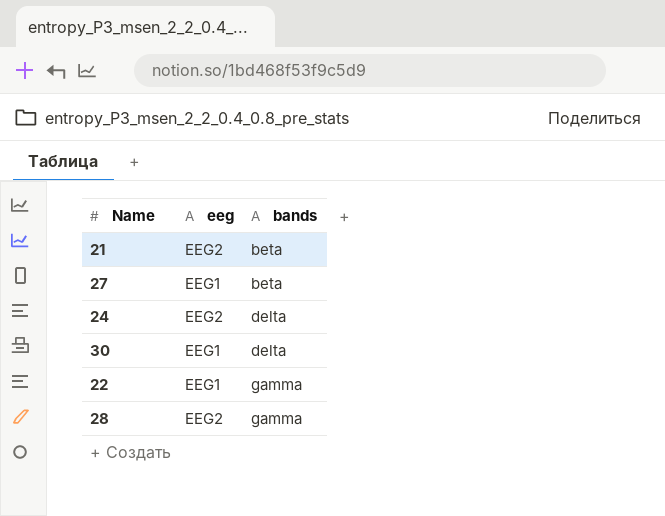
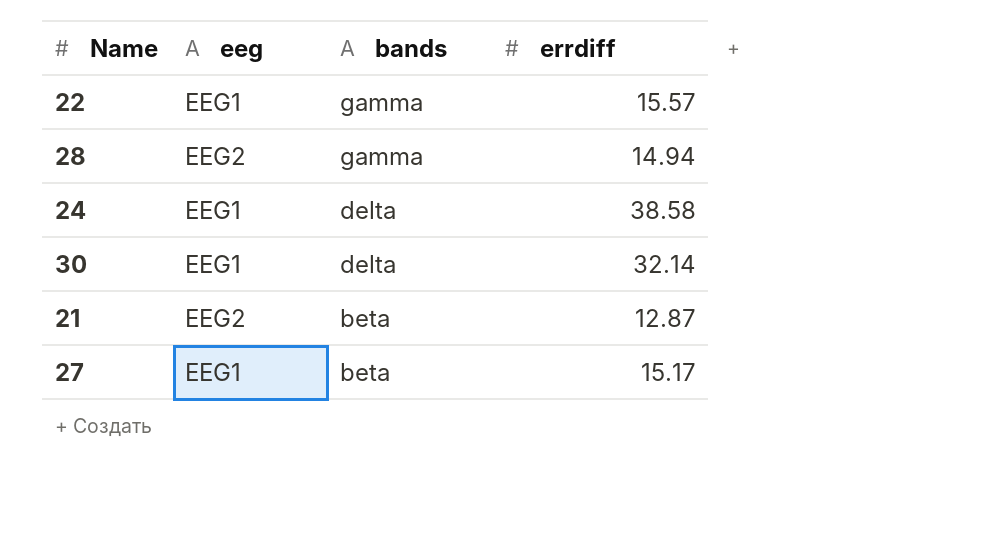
row order: bands ascending -> bands descending
column errdiff | position: none -> 4
24 | eeg: EEG2 -> EEG1

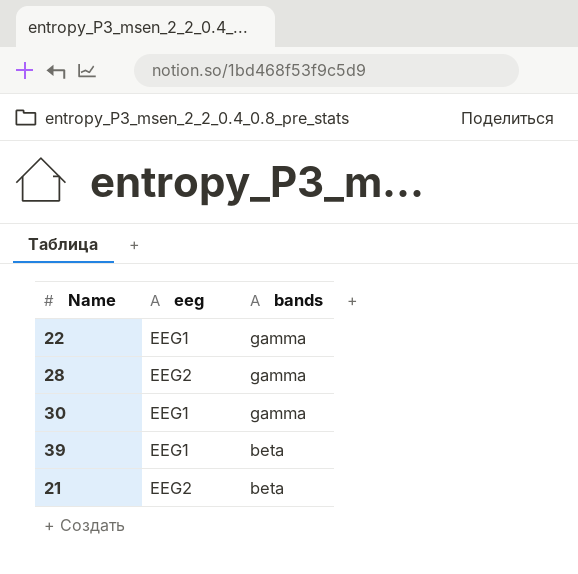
column errdiff | position: 4 -> none
row 24: EEG1 | delta | 38.58 -> none
row 27: EEG1 | beta | 15.17 -> none
30 | bands: delta -> gamma
row 39: none -> EEG1 | beta

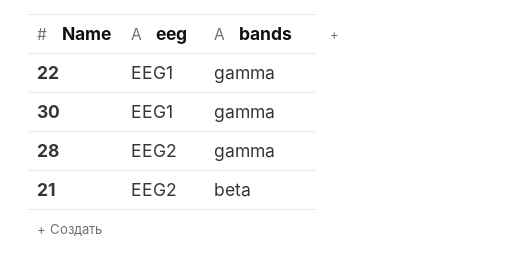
row order: bands descending -> eeg ascending
row 39: EEG1 | beta -> none

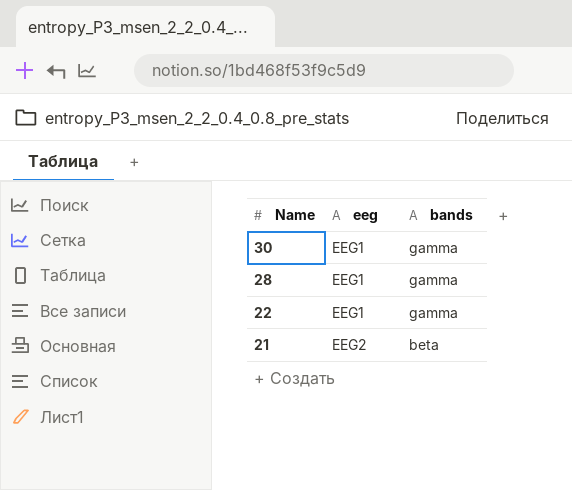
row order: eeg ascending -> Name descending
28 | eeg: EEG2 -> EEG1

